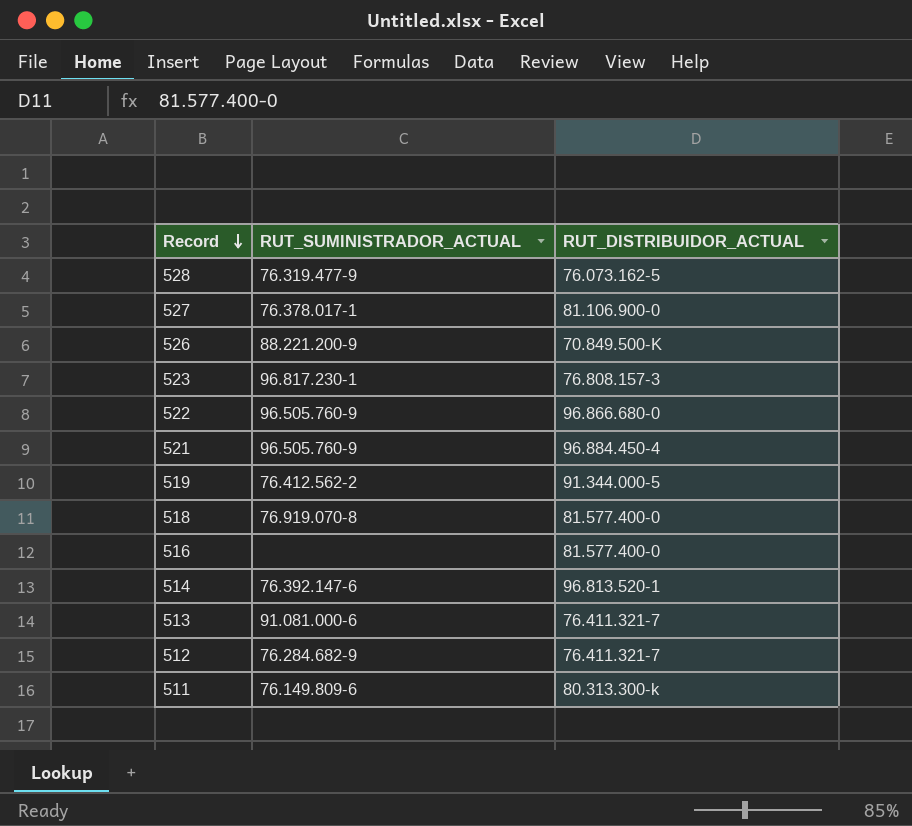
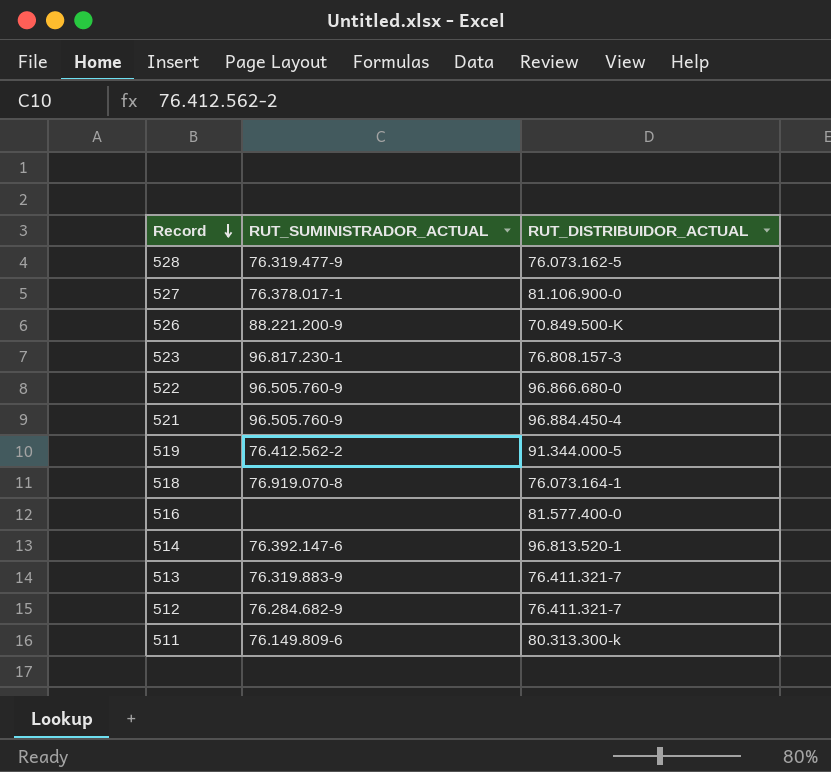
518 | RUT_DISTRIBUIDOR_ACTUAL: 81.577.400-0 -> 76.073.164-1
513 | RUT_SUMINISTRADOR_ACTUAL: 91.081.000-6 -> 76.319.883-9

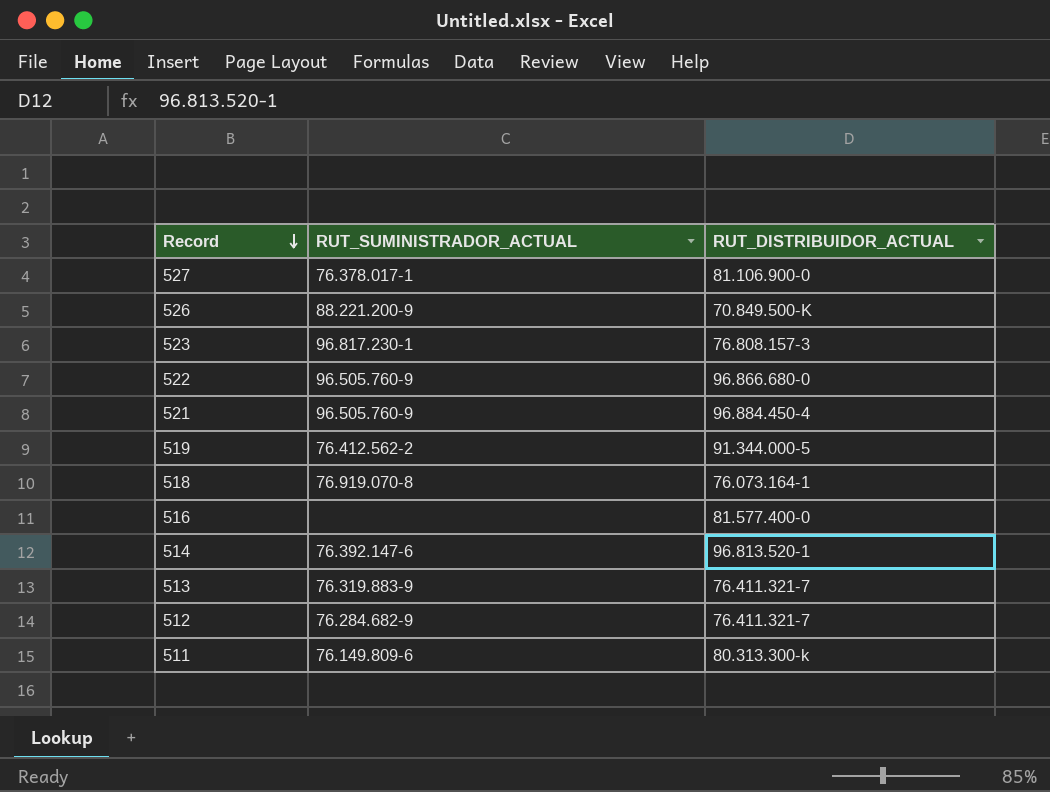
row 528: 76.319.477-9 | 76.073.162-5 -> none

